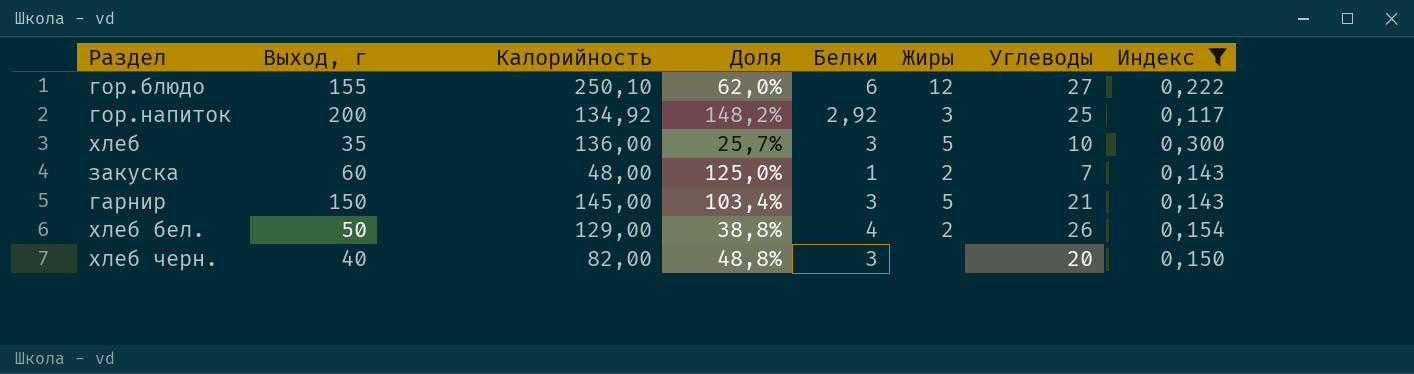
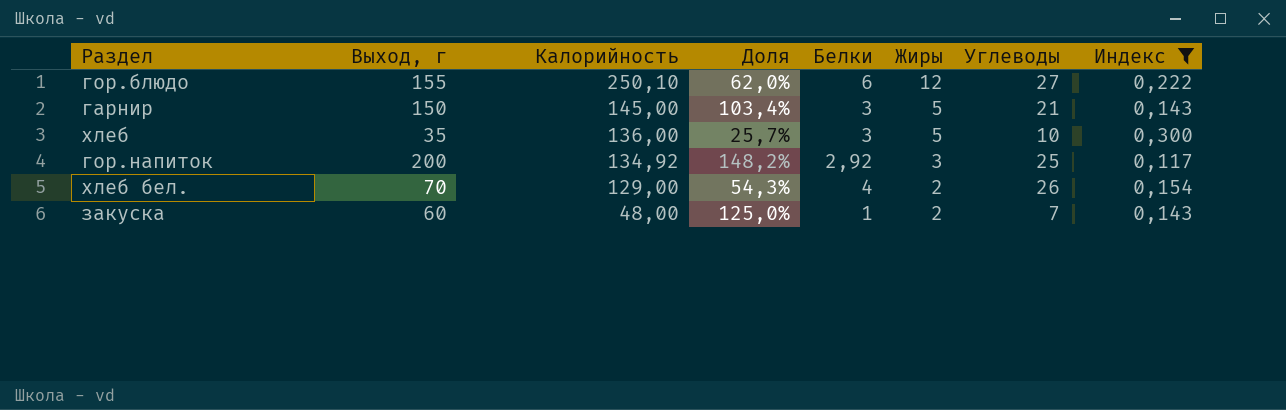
row order: none -> Калорийность descending
row хлеб черн.: 40 | 82,00 | 48,8% | 3 | none | 20 | 0,150 -> none
хлеб бел. | Выход, г: 50 -> 70
хлеб бел. | Доля: 38,8% -> 54,3%

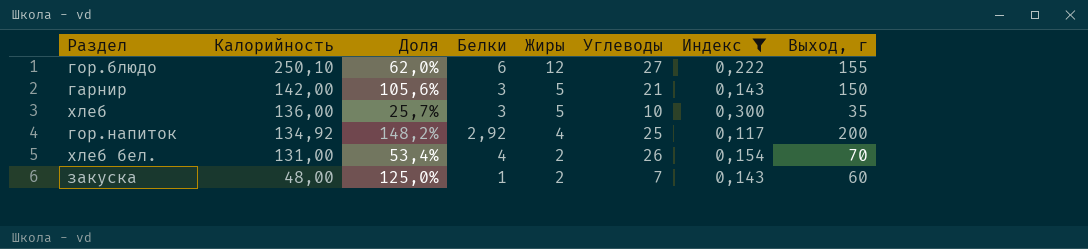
column Выход, г | position: 2 -> 8
гарнир | Калорийность: 145,00 -> 142,00
гарнир | Доля: 103,4% -> 105,6%
гор.напиток | Жиры: 3 -> 4
хлеб бел. | Калорийность: 129,00 -> 131,00
хлеб бел. | Доля: 54,3% -> 53,4%

